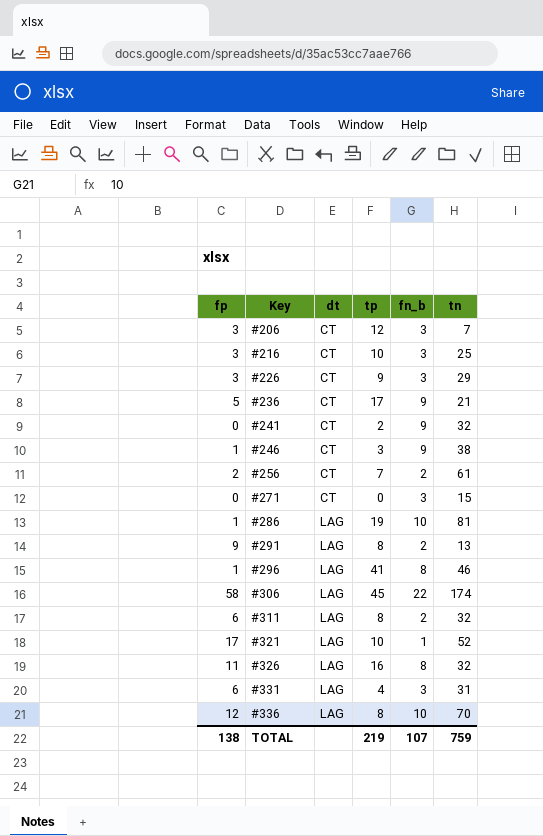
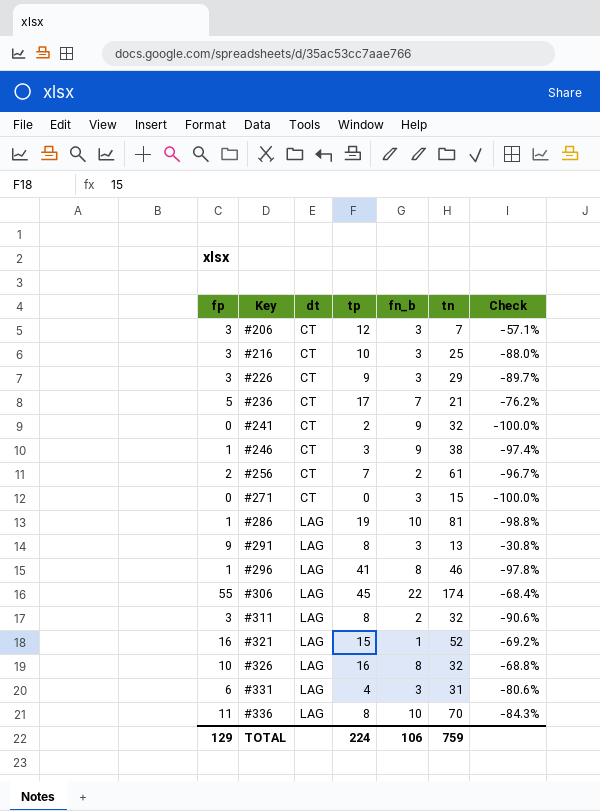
column Check | formula: none -> ([fp] - [tn]) / [tn]
#236 | fn_b: 9 -> 7
#291 | fn_b: 2 -> 3
#306 | fp: 58 -> 55
#311 | fp: 6 -> 3
#321 | fp: 17 -> 16
#321 | tp: 10 -> 15
#326 | fp: 11 -> 10
#336 | fp: 12 -> 11
TOTAL | fp: 138 -> 129
TOTAL | tp: 219 -> 224
TOTAL | fn_b: 107 -> 106

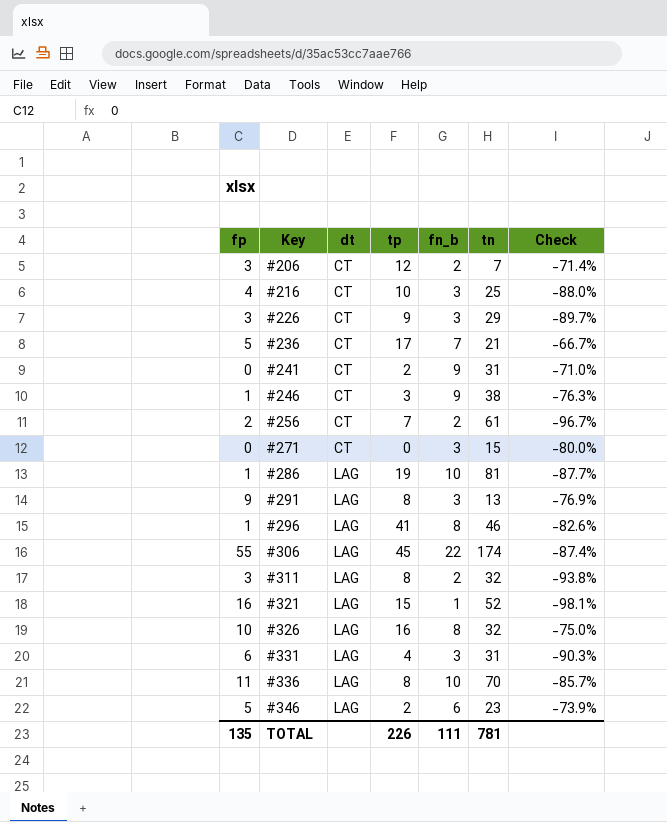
column Check | formula: ([fp] - [tn]) / [tn] -> ([fn_b] - [tn]) / [tn]
#206 | fn_b: 3 -> 2
#216 | fp: 3 -> 4
#241 | tn: 32 -> 31
row #346: none -> 5 | LAG | 2 | 6 | 23 | -73.9%
TOTAL | fp: 129 -> 135
TOTAL | tp: 224 -> 226
TOTAL | fn_b: 106 -> 111
TOTAL | tn: 759 -> 781

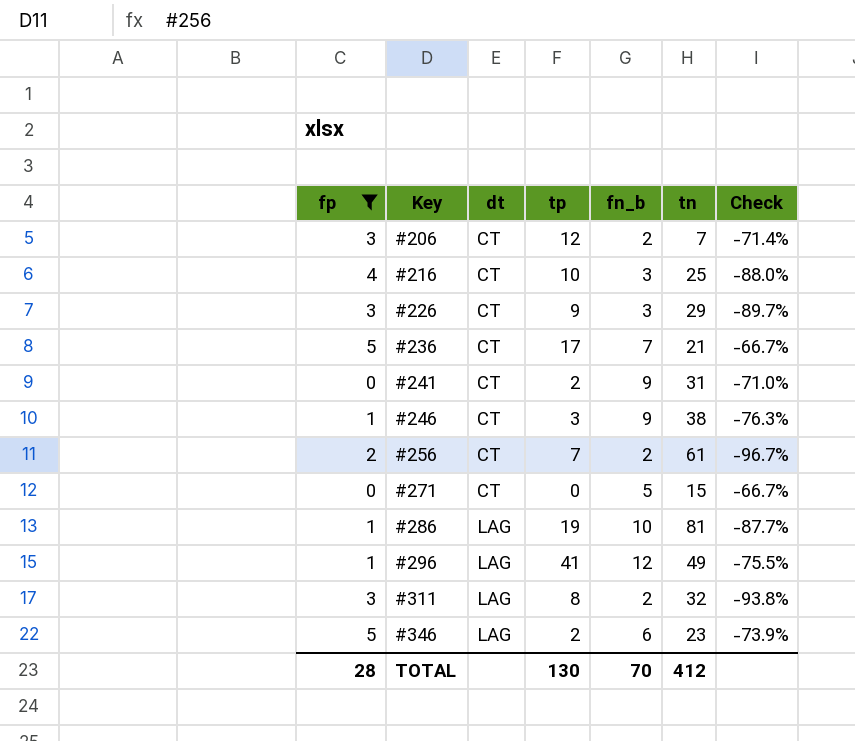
filter: none -> fp <= 5
#271 | fn_b: 3 -> 5
#271 | Check: -80.0% -> -66.7%
#296 | fn_b: 8 -> 12
#296 | tn: 46 -> 49
#296 | Check: -82.6% -> -75.5%
TOTAL | fp: 135 -> 28
TOTAL | tp: 226 -> 130
TOTAL | fn_b: 111 -> 70
TOTAL | tn: 781 -> 412

